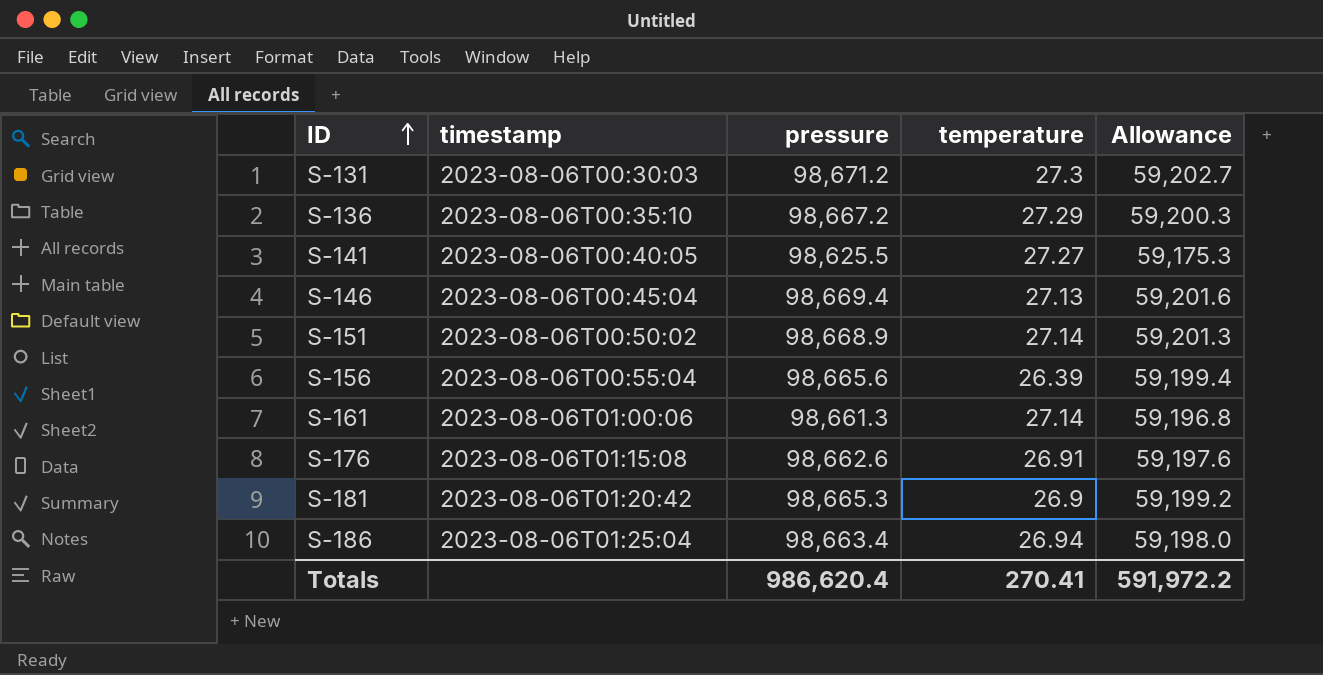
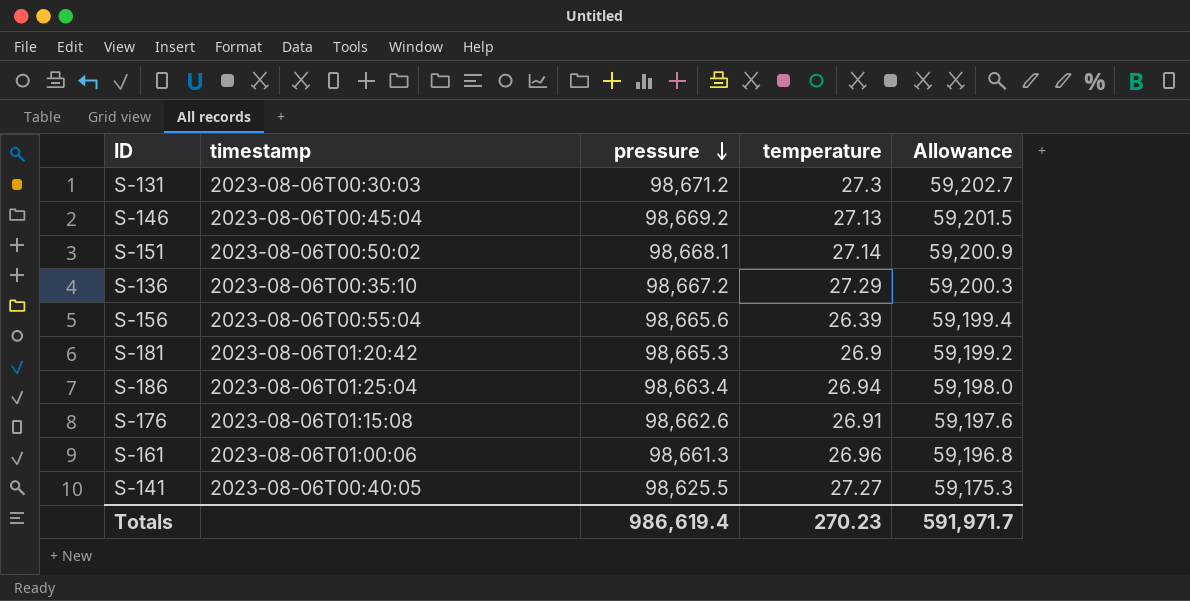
row order: ID ascending -> pressure descending
S-146 | pressure: 98,669.4 -> 98,669.2
S-146 | Allowance: 59,201.6 -> 59,201.5
S-151 | pressure: 98,668.9 -> 98,668.1
S-151 | Allowance: 59,201.3 -> 59,200.9
S-161 | temperature: 27.14 -> 26.96
Totals | pressure: 986,620.4 -> 986,619.4
Totals | temperature: 270.41 -> 270.23
Totals | Allowance: 591,972.2 -> 591,971.7

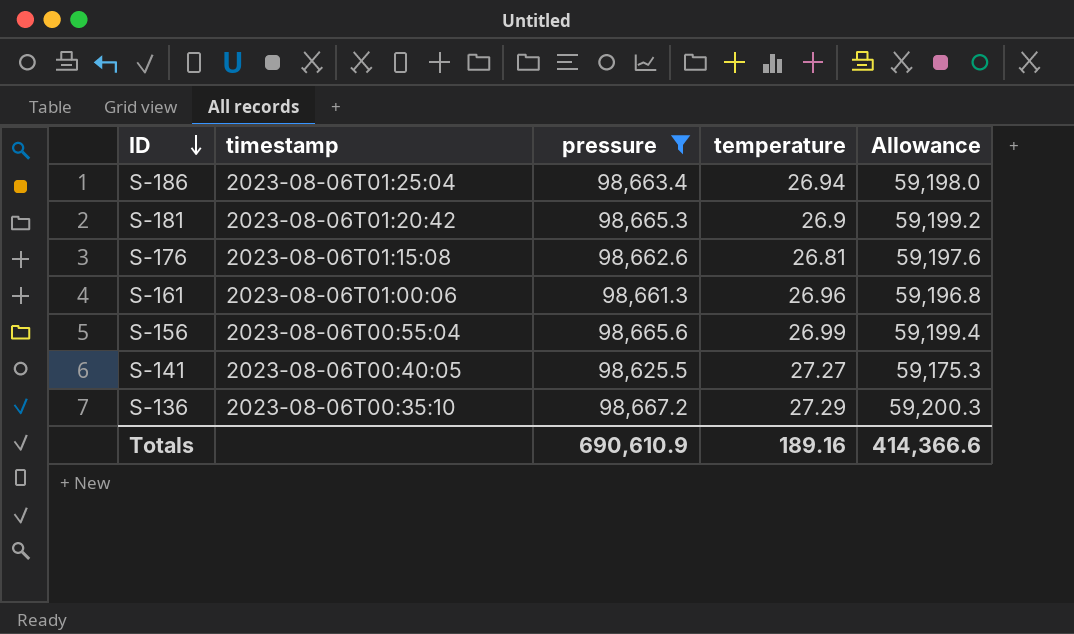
filter: none -> pressure <= 98,667.2
row order: pressure descending -> ID descending
S-176 | temperature: 26.91 -> 26.81
S-156 | temperature: 26.39 -> 26.99
Totals | pressure: 986,619.4 -> 690,610.9
Totals | temperature: 270.23 -> 189.16
Totals | Allowance: 591,971.7 -> 414,366.6

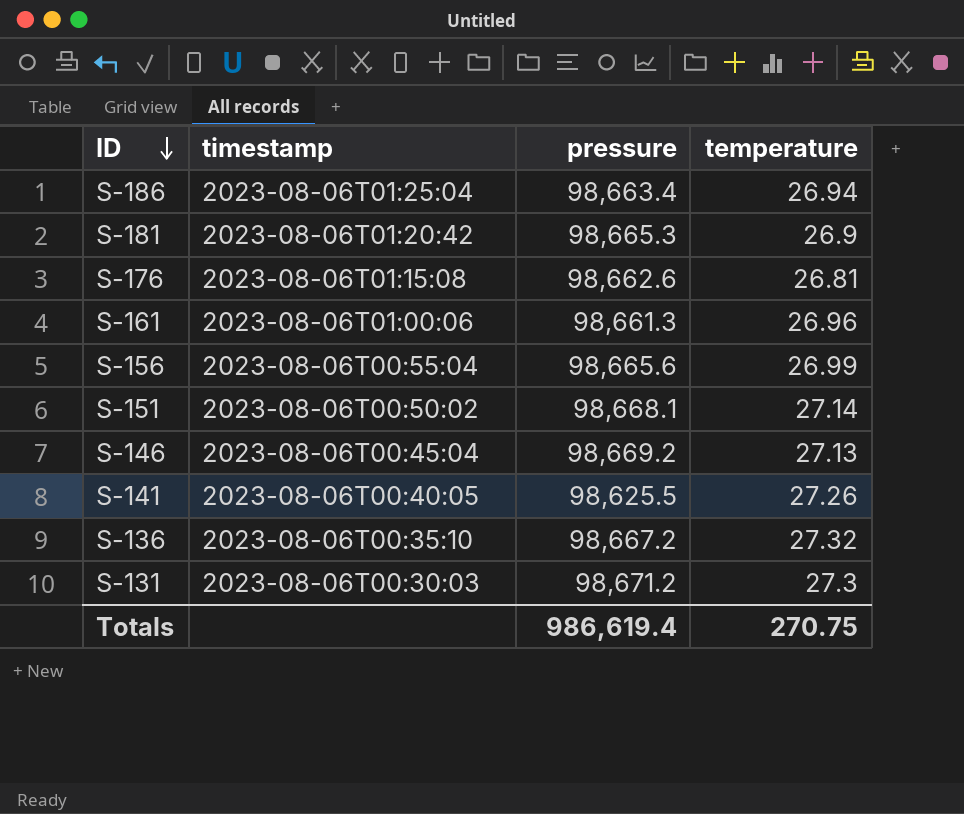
filter: pressure <= 98,667.2 -> none
column Allowance | formula: [pressure] * 0.6 -> none
S-141 | temperature: 27.27 -> 27.26
S-136 | temperature: 27.29 -> 27.32
Totals | pressure: 690,610.9 -> 986,619.4
Totals | temperature: 189.16 -> 270.75

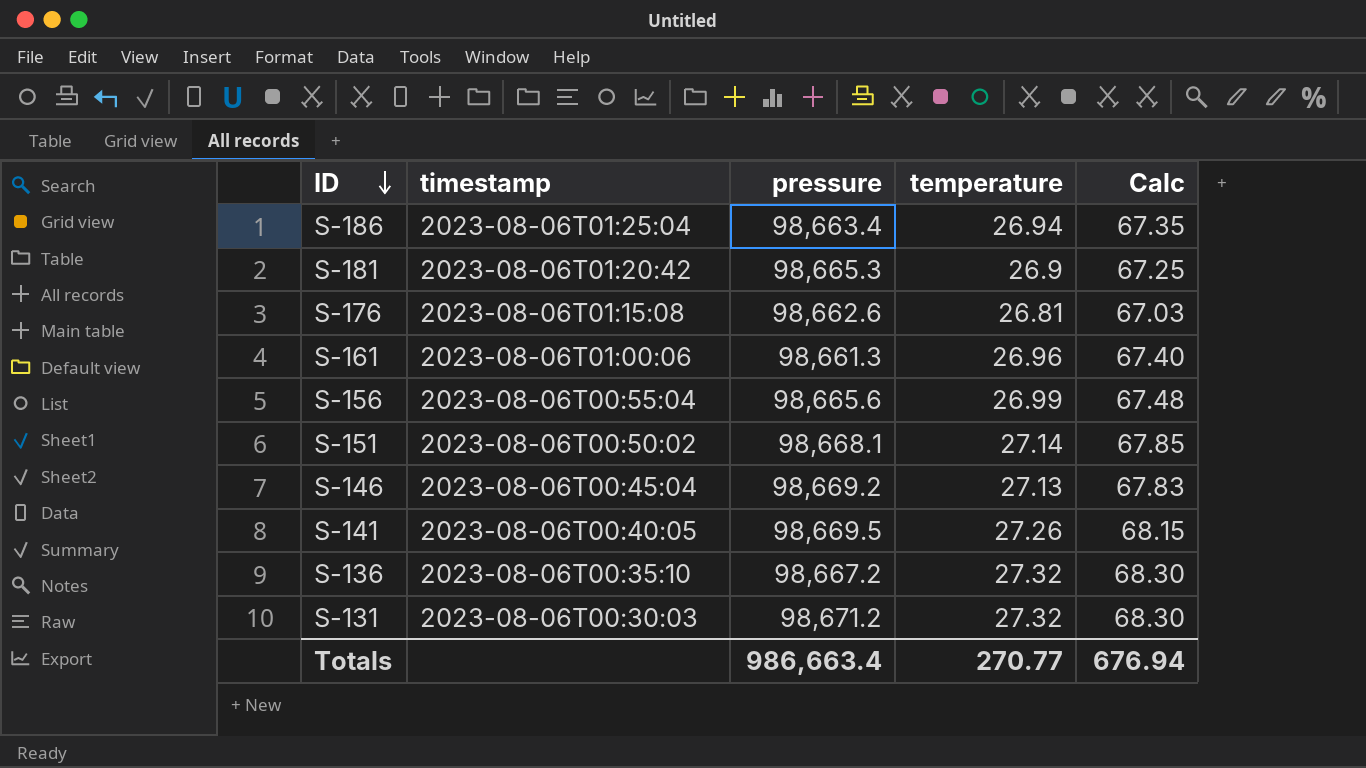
column Calc | formula: none -> [temperature] * 2.5
S-141 | pressure: 98,625.5 -> 98,669.5
S-131 | temperature: 27.3 -> 27.32
Totals | pressure: 986,619.4 -> 986,663.4
Totals | temperature: 270.75 -> 270.77

